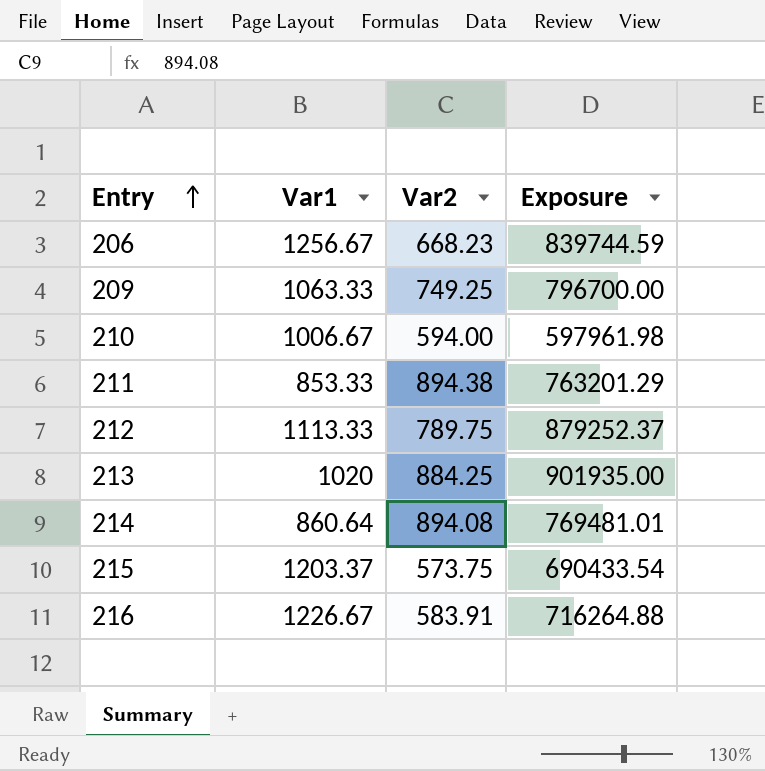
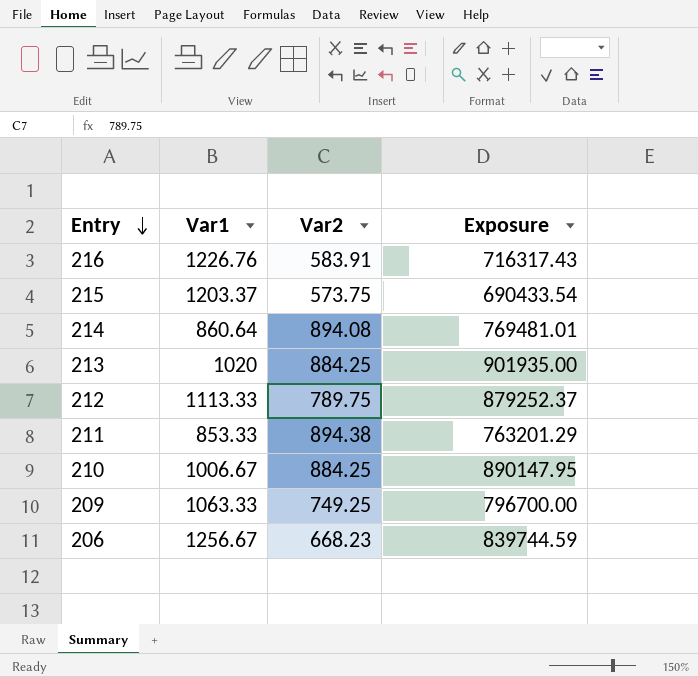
row order: Entry ascending -> Entry descending
216 | Var1: 1226.67 -> 1226.76
216 | Exposure: 716264.88 -> 716317.43
210 | Var2: 594.00 -> 884.25
210 | Exposure: 597961.98 -> 890147.95

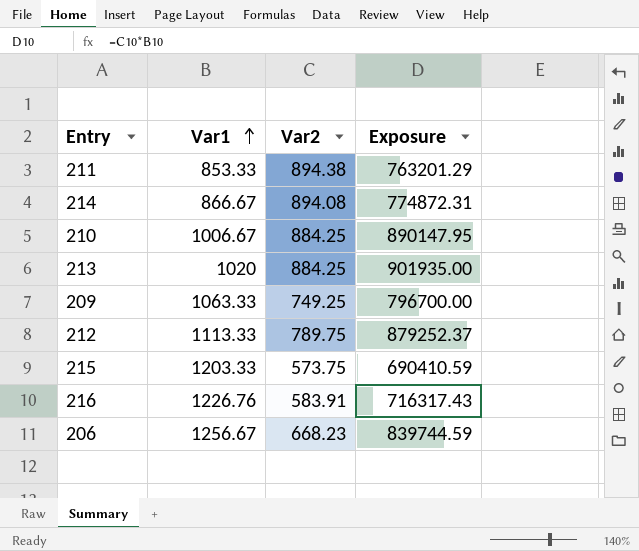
row order: Entry descending -> Var1 ascending
214 | Var1: 860.64 -> 866.67
214 | Exposure: 769481.01 -> 774872.31
215 | Var1: 1203.37 -> 1203.33
215 | Exposure: 690433.54 -> 690410.59

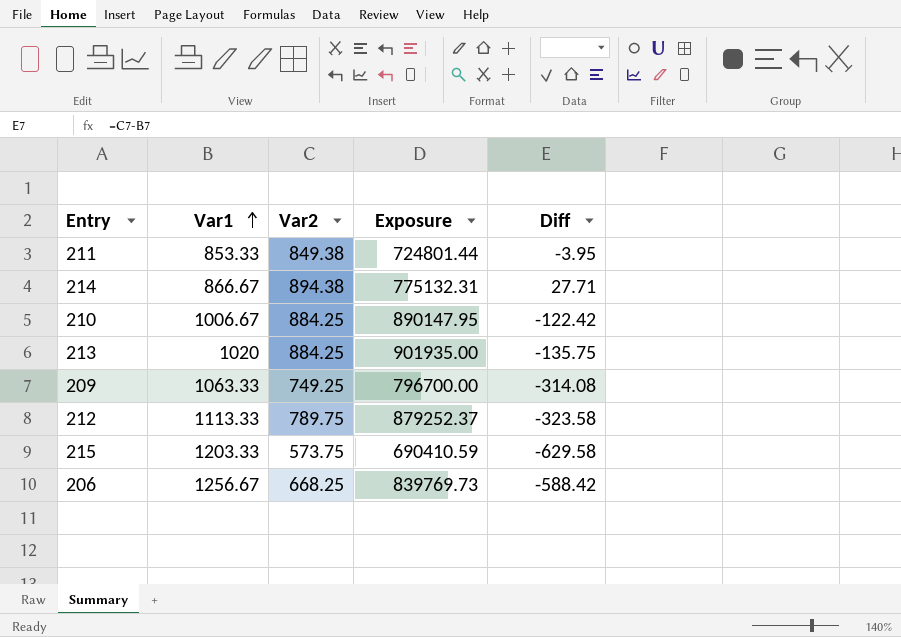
column Diff | formula: none -> [Var2] - [Var1]
row 216: 1226.76 | 583.91 | 716317.43 -> none
211 | Var2: 894.38 -> 849.38
211 | Exposure: 763201.29 -> 724801.44
214 | Var2: 894.08 -> 894.38
214 | Exposure: 774872.31 -> 775132.31
206 | Var2: 668.23 -> 668.25
206 | Exposure: 839744.59 -> 839769.73

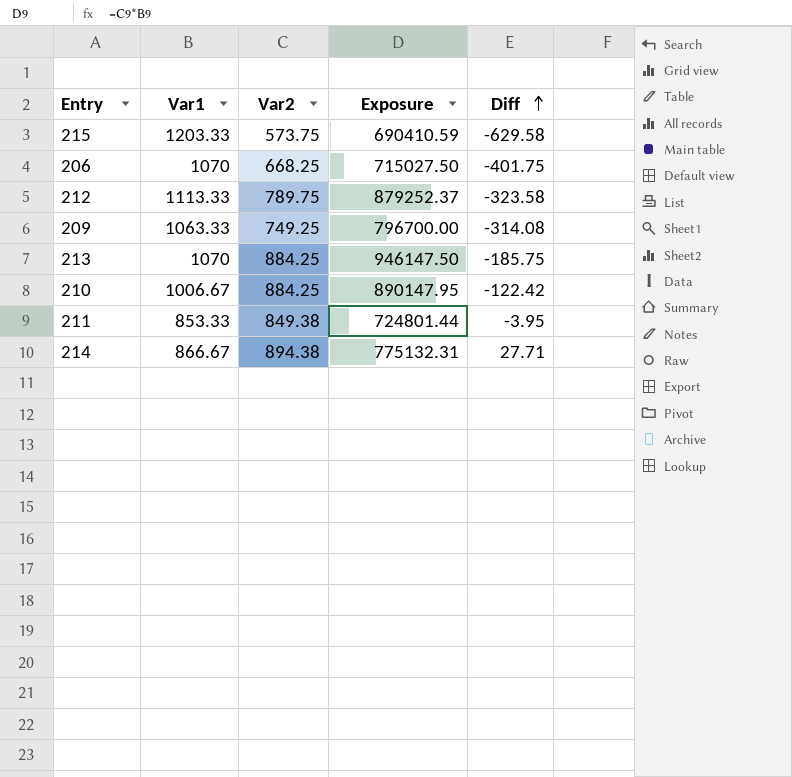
row order: Var1 ascending -> Diff ascending
206 | Var1: 1256.67 -> 1070
206 | Exposure: 839769.73 -> 715027.50
206 | Diff: -588.42 -> -401.75
213 | Var1: 1020 -> 1070
213 | Exposure: 901935.00 -> 946147.50
213 | Diff: -135.75 -> -185.75

